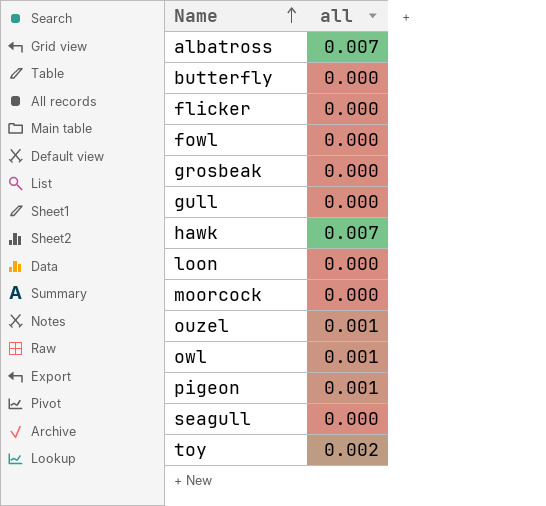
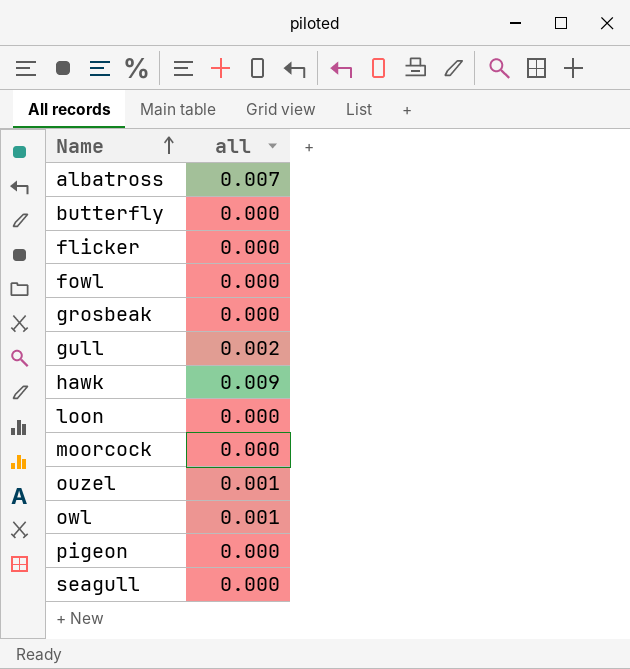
row toy: 0.002 -> none
gull | all: 0.000 -> 0.002
hawk | all: 0.007 -> 0.009
pigeon | all: 0.001 -> 0.000

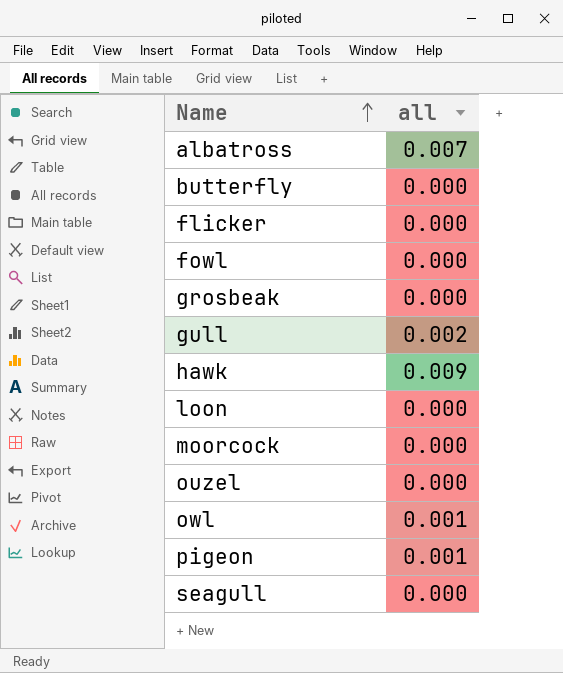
ouzel | all: 0.001 -> 0.000
pigeon | all: 0.000 -> 0.001

